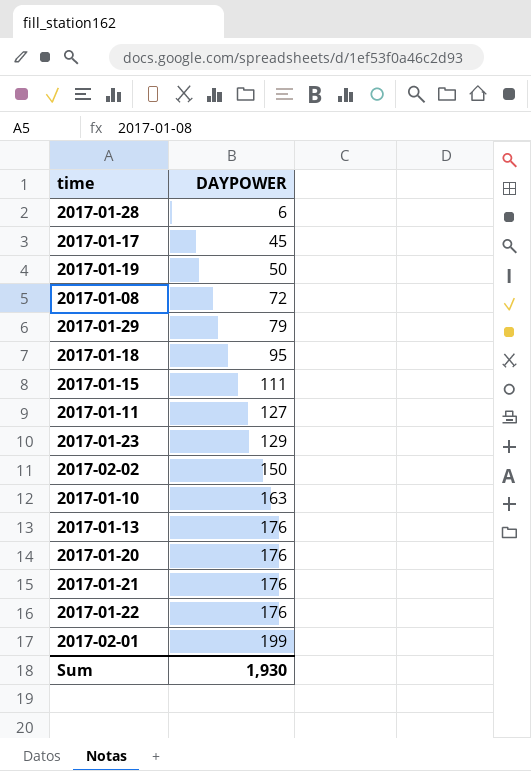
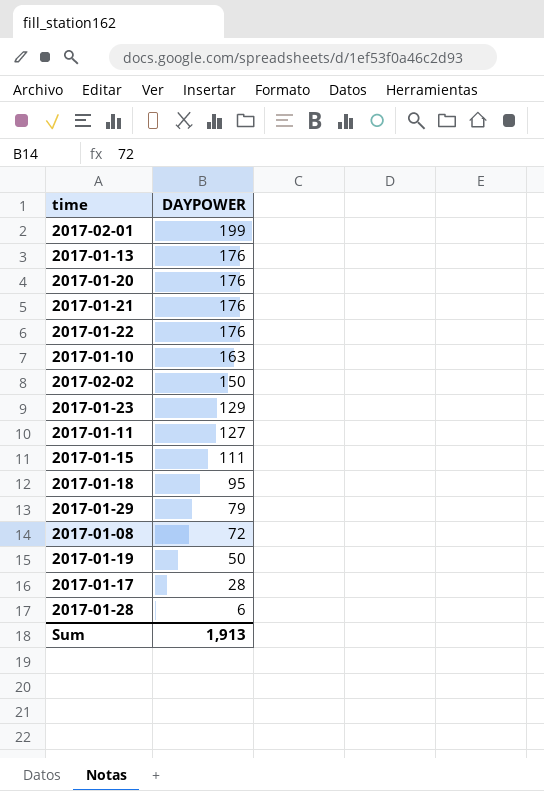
row order: DAYPOWER ascending -> DAYPOWER descending
2017-01-17 | DAYPOWER: 45 -> 28
Sum | DAYPOWER: 1,930 -> 1,913

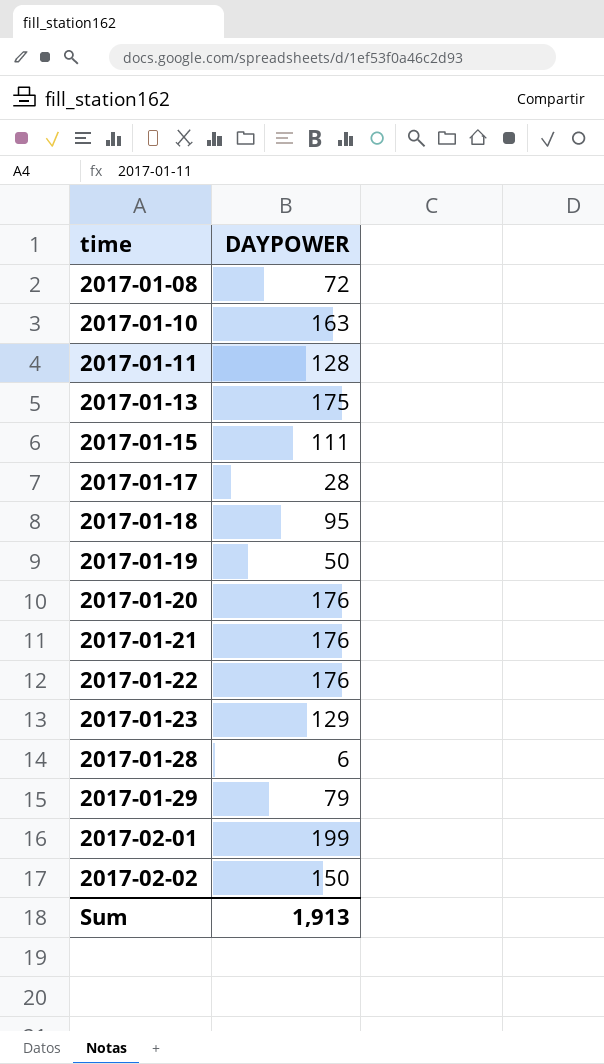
row order: DAYPOWER descending -> time ascending
2017-01-11 | DAYPOWER: 127 -> 128
2017-01-13 | DAYPOWER: 176 -> 175

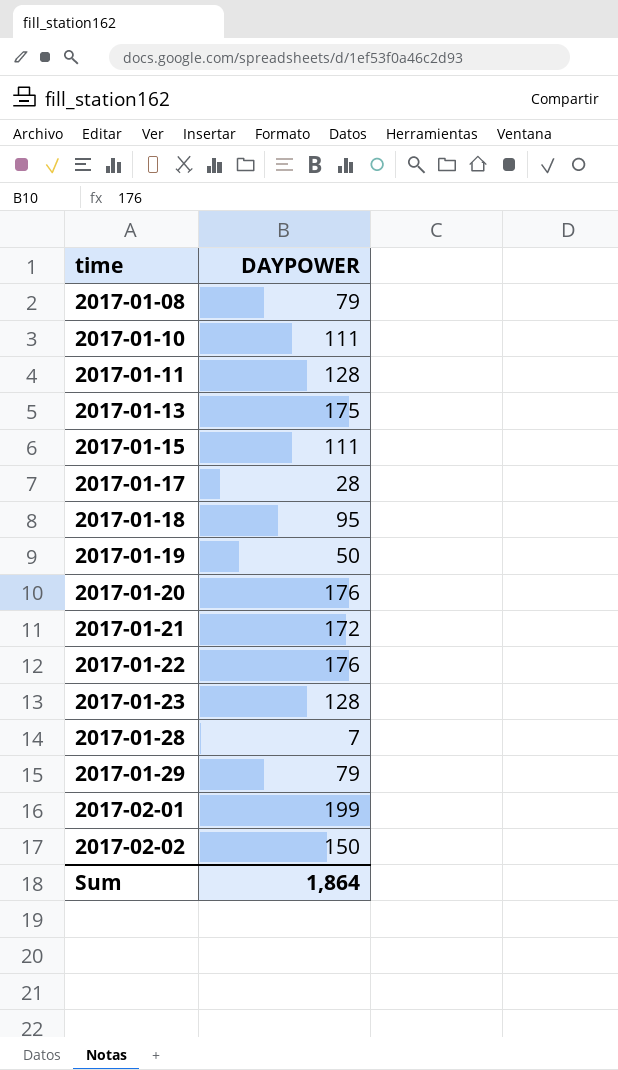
2017-01-08 | DAYPOWER: 72 -> 79
2017-01-10 | DAYPOWER: 163 -> 111
2017-01-21 | DAYPOWER: 176 -> 172
2017-01-23 | DAYPOWER: 129 -> 128
2017-01-28 | DAYPOWER: 6 -> 7
Sum | DAYPOWER: 1,913 -> 1,864

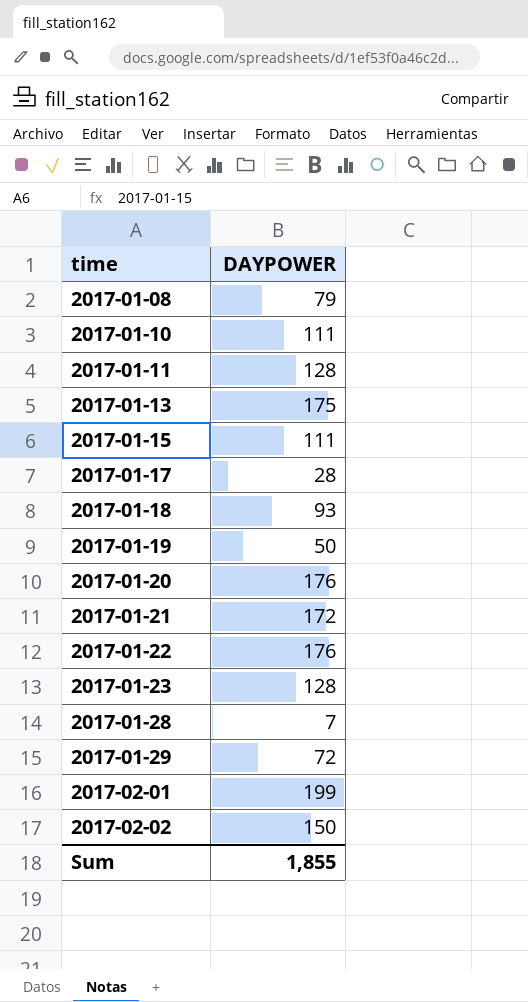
2017-01-18 | DAYPOWER: 95 -> 93
2017-01-29 | DAYPOWER: 79 -> 72
Sum | DAYPOWER: 1,864 -> 1,855

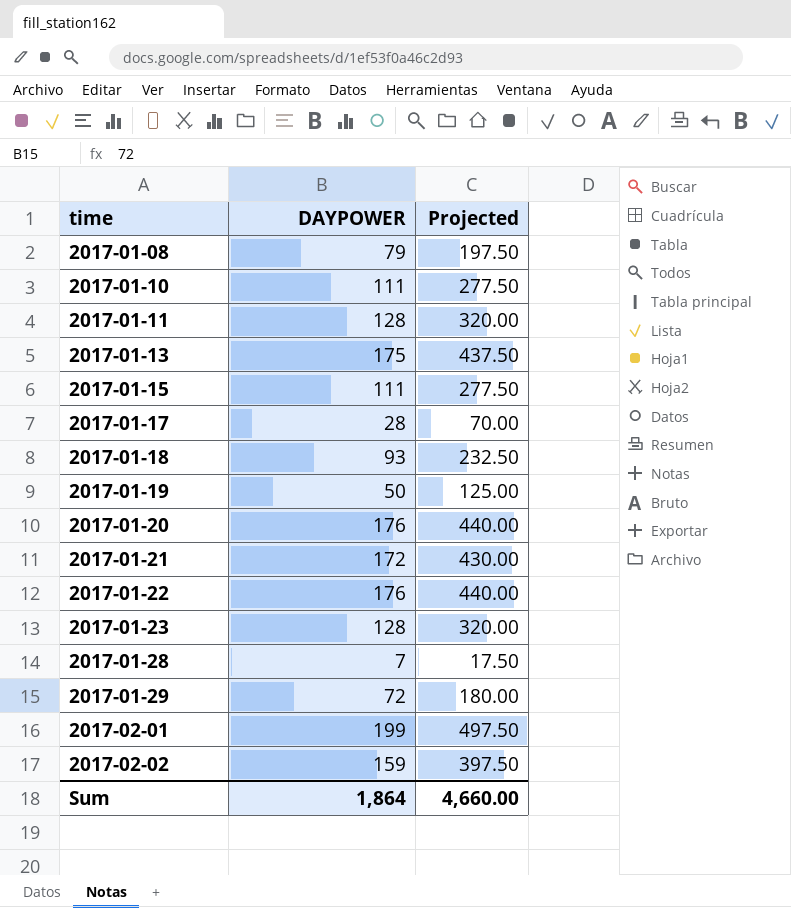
column Projected | formula: none -> [DAYPOWER] * 2.5
2017-02-02 | DAYPOWER: 150 -> 159
Sum | DAYPOWER: 1,855 -> 1,864

